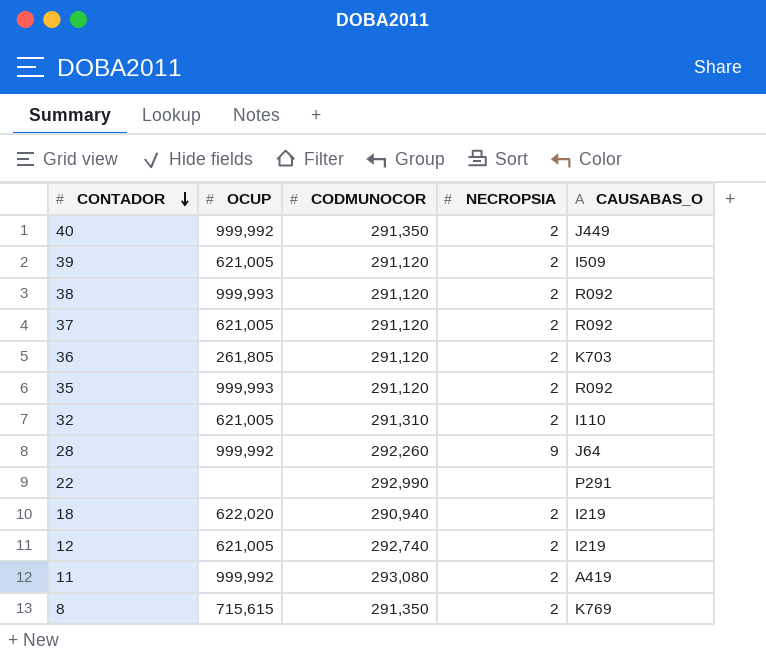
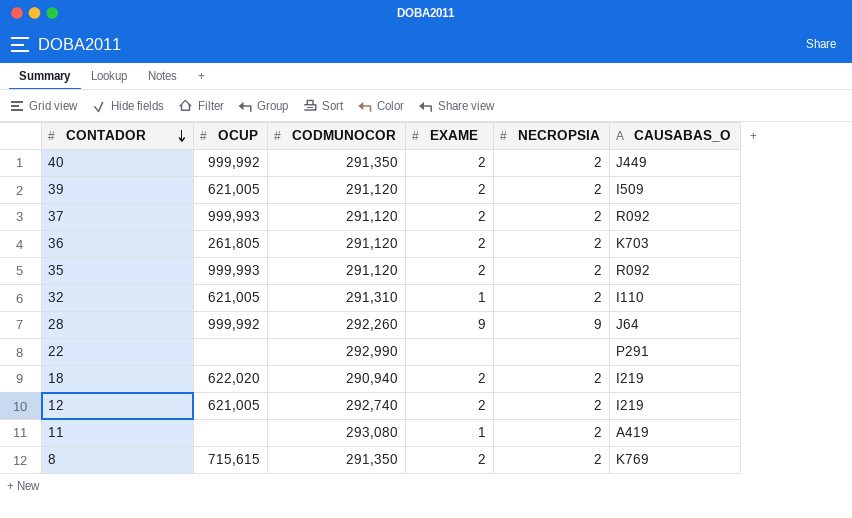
column EXAME | position: none -> 4
row 38: 999,993 | 291,120 | 2 | R092 -> none
37 | OCUP: 621,005 -> 999,993
11 | OCUP: 999,992 -> none

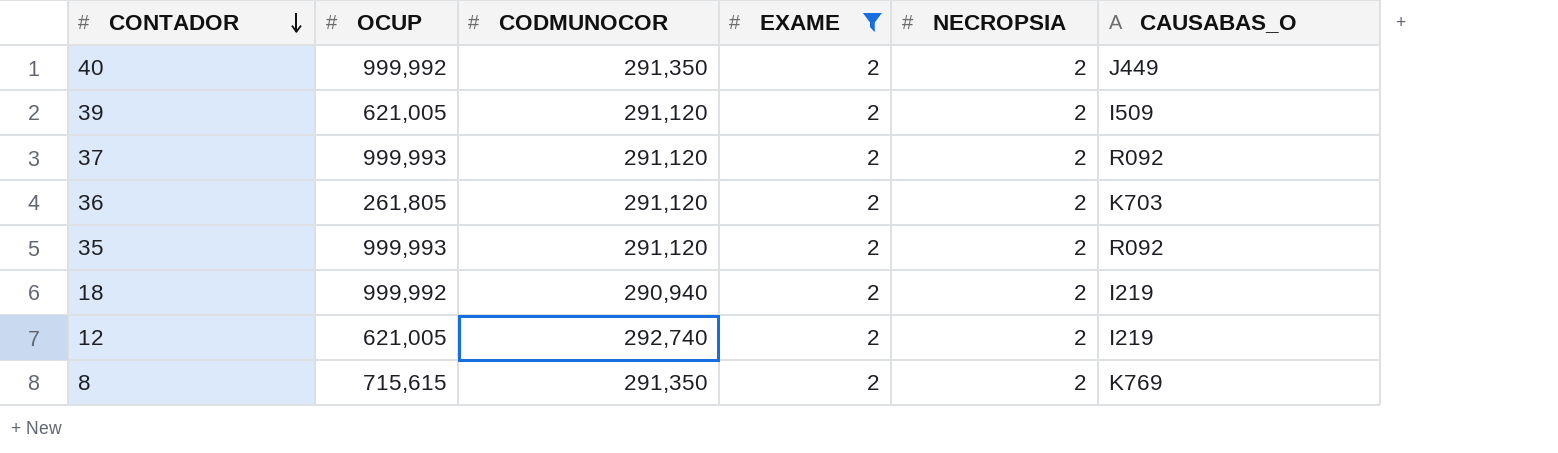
filter: none -> EXAME = 2
18 | OCUP: 622,020 -> 999,992

